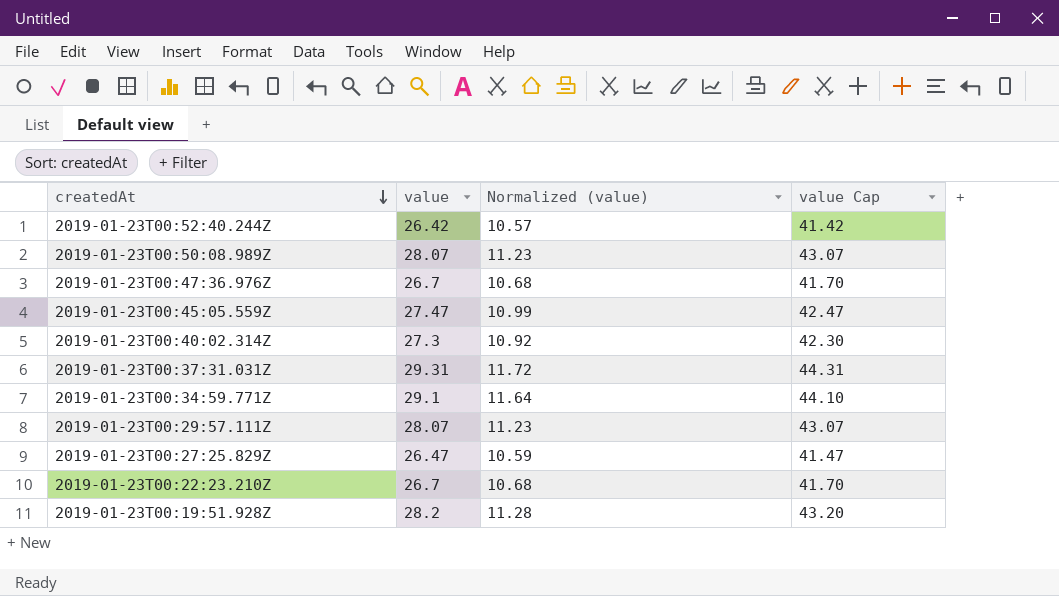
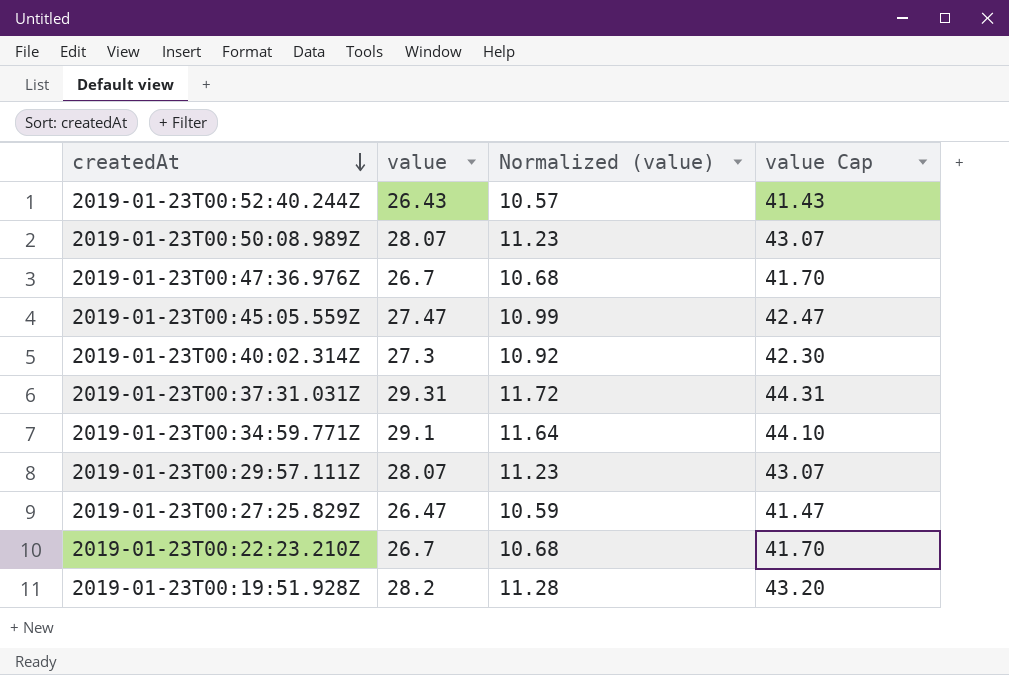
2019-01-23T00:52:40.244Z | value: 26.42 -> 26.43
2019-01-23T00:52:40.244Z | value Cap: 41.42 -> 41.43

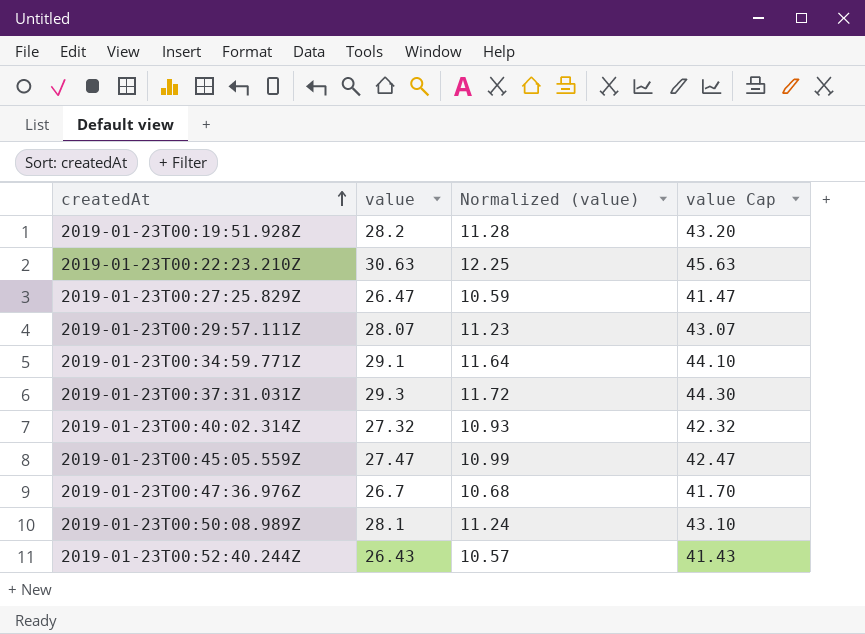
row order: createdAt descending -> createdAt ascending
2019-01-23T00:22:23.210Z | value: 26.7 -> 30.63
2019-01-23T00:22:23.210Z | Normalized (value): 10.68 -> 12.25
2019-01-23T00:22:23.210Z | value Cap: 41.70 -> 45.63
2019-01-23T00:37:31.031Z | value: 29.31 -> 29.3
2019-01-23T00:37:31.031Z | value Cap: 44.31 -> 44.30
2019-01-23T00:40:02.314Z | value: 27.3 -> 27.32
2019-01-23T00:40:02.314Z | Normalized (value): 10.92 -> 10.93
2019-01-23T00:40:02.314Z | value Cap: 42.30 -> 42.32
2019-01-23T00:50:08.989Z | value: 28.07 -> 28.1
2019-01-23T00:50:08.989Z | Normalized (value): 11.23 -> 11.24
2019-01-23T00:50:08.989Z | value Cap: 43.07 -> 43.10

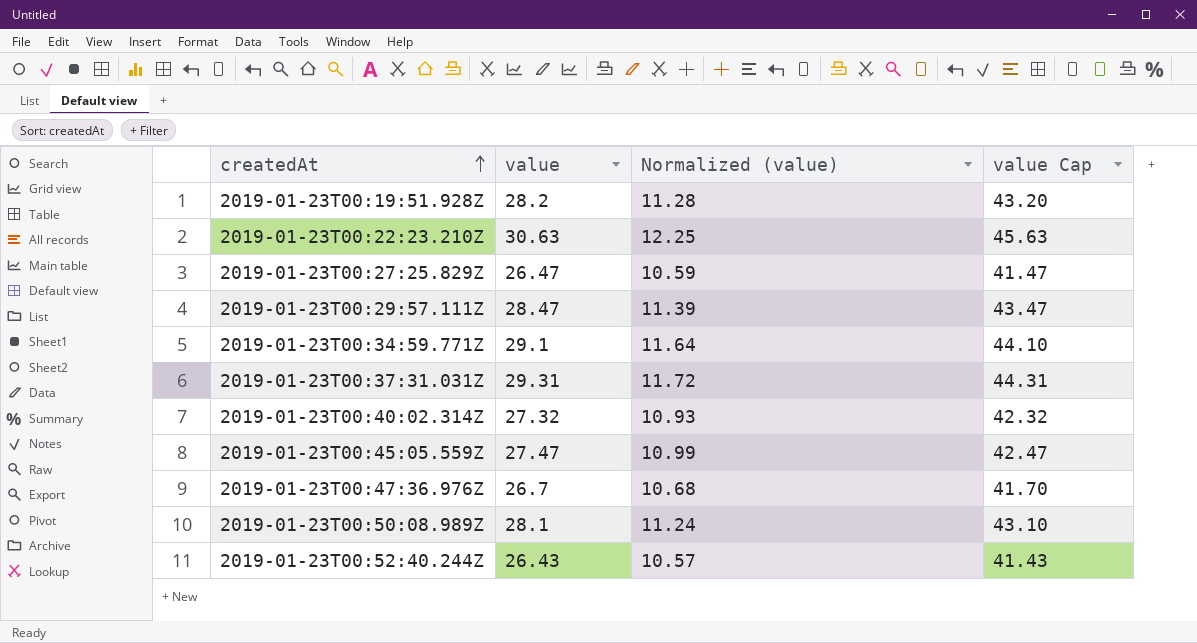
2019-01-23T00:29:57.111Z | value: 28.07 -> 28.47
2019-01-23T00:29:57.111Z | Normalized (value): 11.23 -> 11.39
2019-01-23T00:29:57.111Z | value Cap: 43.07 -> 43.47
2019-01-23T00:37:31.031Z | value: 29.3 -> 29.31
2019-01-23T00:37:31.031Z | value Cap: 44.30 -> 44.31

